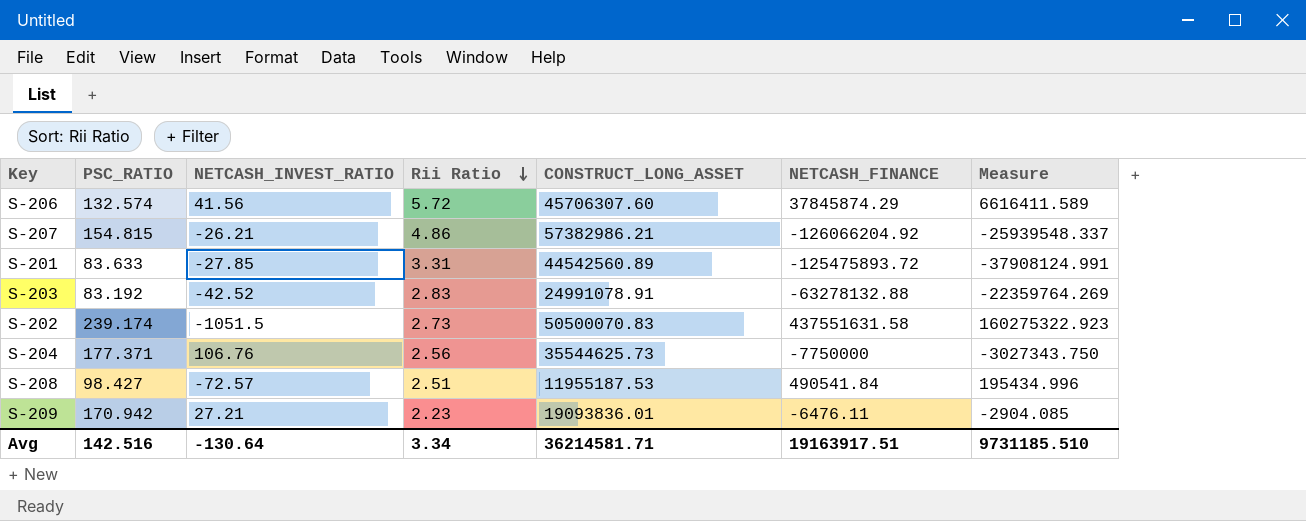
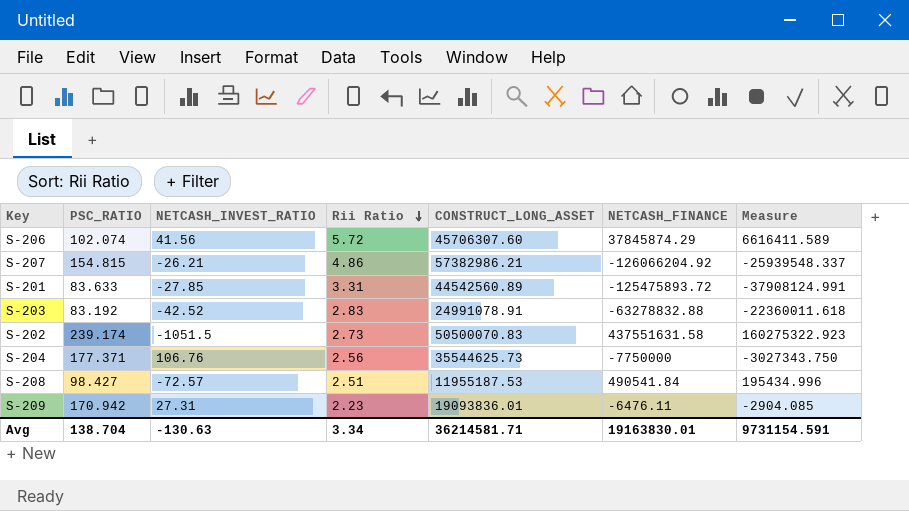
S-206 | PSC_RATIO: 132.574 -> 102.074
S-203 | NETCASH_FINANCE: -63278132.88 -> -63278832.88
S-203 | Measure: -22359764.269 -> -22360011.618
S-209 | NETCASH_INVEST_RATIO: 27.21 -> 27.31
Avg | PSC_RATIO: 142.516 -> 138.704
Avg | NETCASH_INVEST_RATIO: -130.64 -> -130.63
Avg | NETCASH_FINANCE: 19163917.51 -> 19163830.01
Avg | Measure: 9731185.510 -> 9731154.591

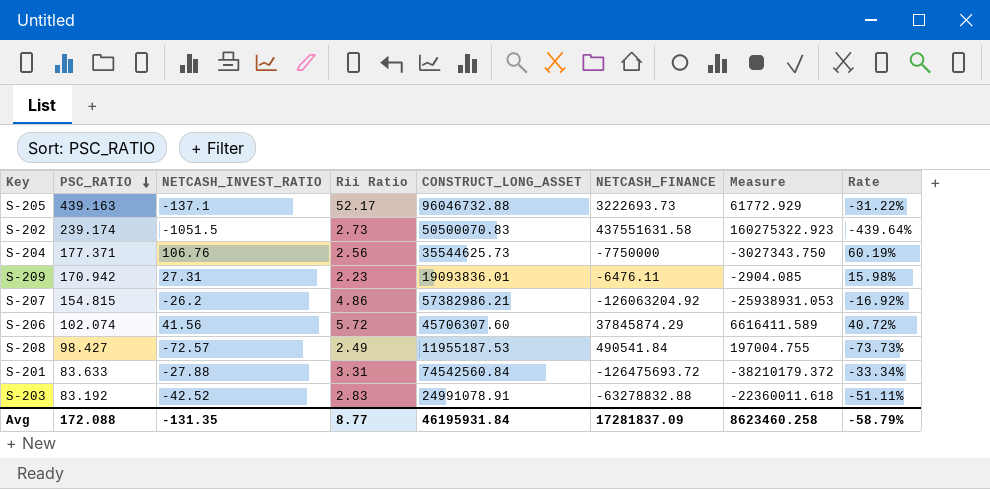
row order: Rii Ratio descending -> PSC_RATIO descending
column Rate | formula: none -> [NETCASH_INVEST_RATIO] / [PSC_RATIO]
row S-205: none -> 439.163 | -137.1 | 52.17 | 96046732.88 | 3222693.73 | 61772.929 | -31.22%
S-207 | NETCASH_INVEST_RATIO: -26.21 -> -26.2
S-207 | NETCASH_FINANCE: -126066204.92 -> -126063204.92
S-207 | Measure: -25939548.337 -> -25938931.053
S-208 | Rii Ratio: 2.51 -> 2.49
S-208 | Measure: 195434.996 -> 197004.755
S-201 | NETCASH_INVEST_RATIO: -27.85 -> -27.88
S-201 | CONSTRUCT_LONG_ASSET: 44542560.89 -> 74542560.84
S-201 | NETCASH_FINANCE: -125475893.72 -> -126475693.72
S-201 | Measure: -37908124.991 -> -38210179.372
Avg | PSC_RATIO: 138.704 -> 172.088
Avg | NETCASH_INVEST_RATIO: -130.63 -> -131.35
Avg | Rii Ratio: 3.34 -> 8.77
Avg | CONSTRUCT_LONG_ASSET: 36214581.71 -> 46195931.84
Avg | NETCASH_FINANCE: 19163830.01 -> 17281837.09
Avg | Measure: 9731154.591 -> 8623460.258

